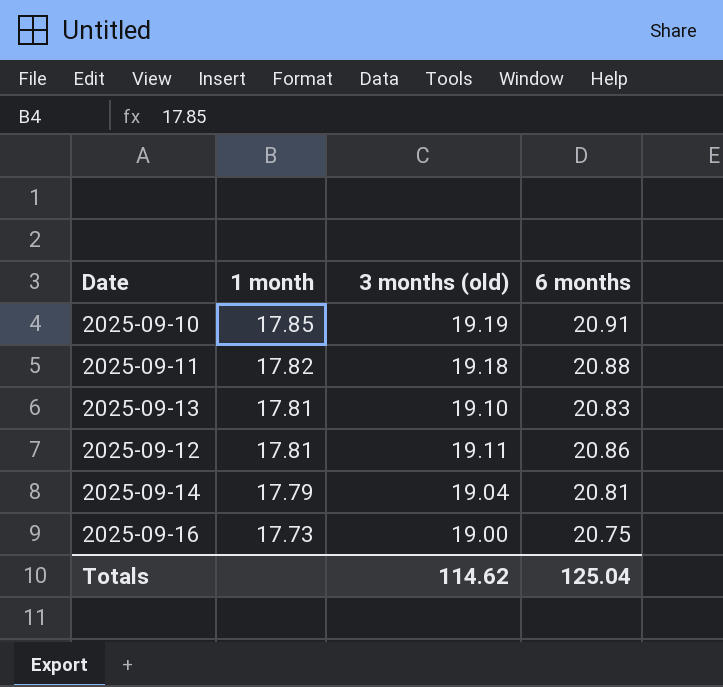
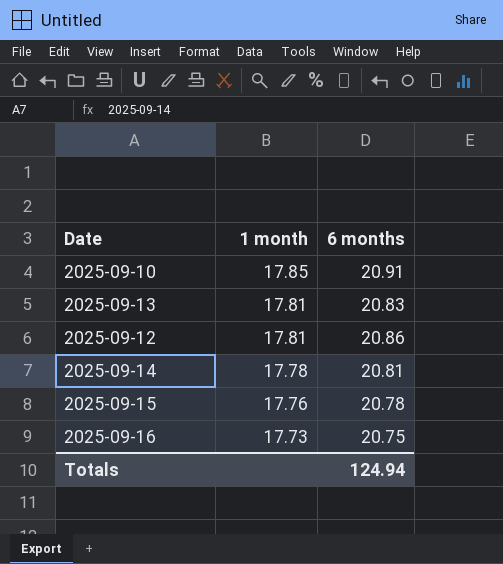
column 3 months (old) | position: 3 -> none
row 2025-09-11: 17.82 | 19.18 | 20.88 -> none
2025-09-14 | 1 month: 17.79 -> 17.78
row 2025-09-15: none -> 17.76 | 20.78
Totals | 6 months: 125.04 -> 124.94

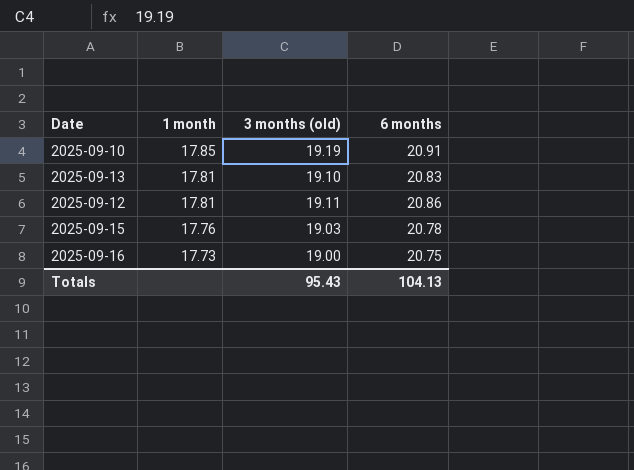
column 3 months (old) | position: none -> 3
row 2025-09-14: 17.78 | 20.81 -> none
Totals | 6 months: 124.94 -> 104.13

